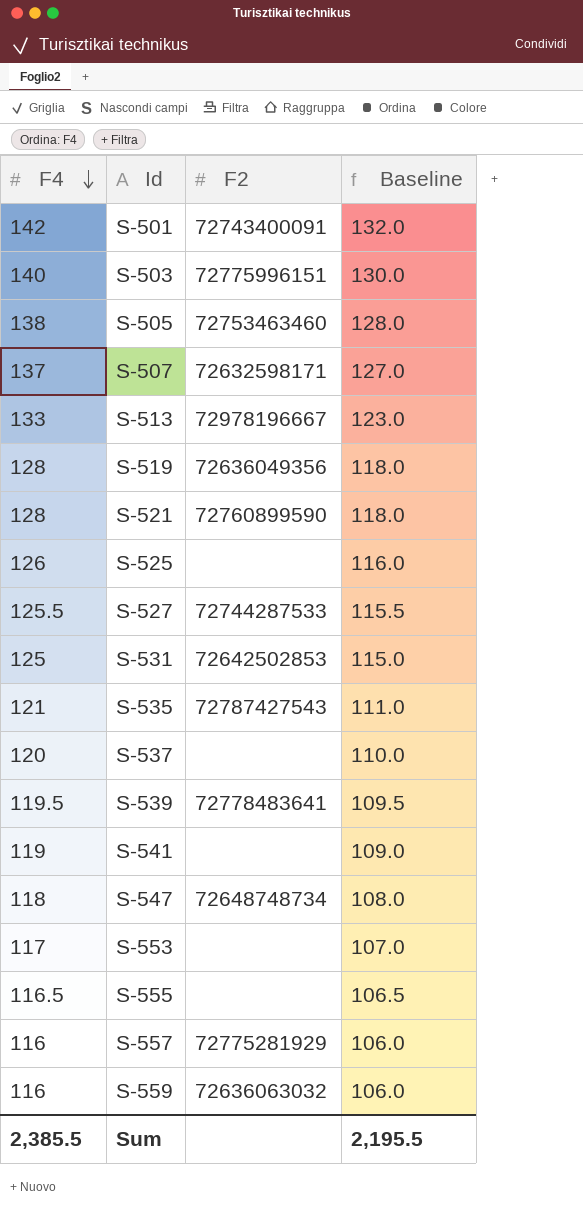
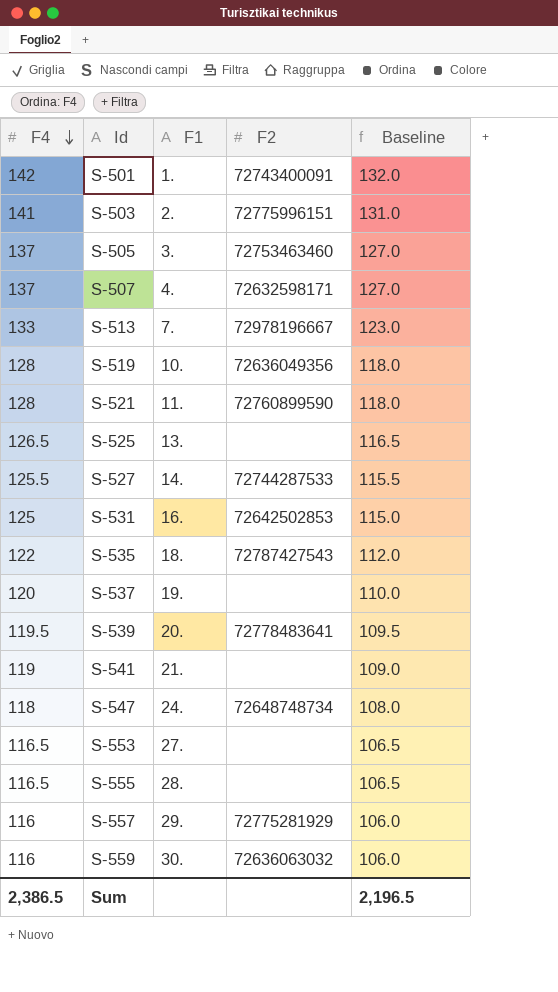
column F1 | position: none -> 3
S-503 | F4: 140 -> 141
S-503 | Baseline: 130.0 -> 131.0
S-505 | F4: 138 -> 137
S-505 | Baseline: 128.0 -> 127.0
S-525 | F4: 126 -> 126.5
S-525 | Baseline: 116.0 -> 116.5
S-535 | F4: 121 -> 122
S-535 | Baseline: 111.0 -> 112.0
S-553 | F4: 117 -> 116.5
S-553 | Baseline: 107.0 -> 106.5
Sum | F4: 2,385.5 -> 2,386.5
Sum | Baseline: 2,195.5 -> 2,196.5

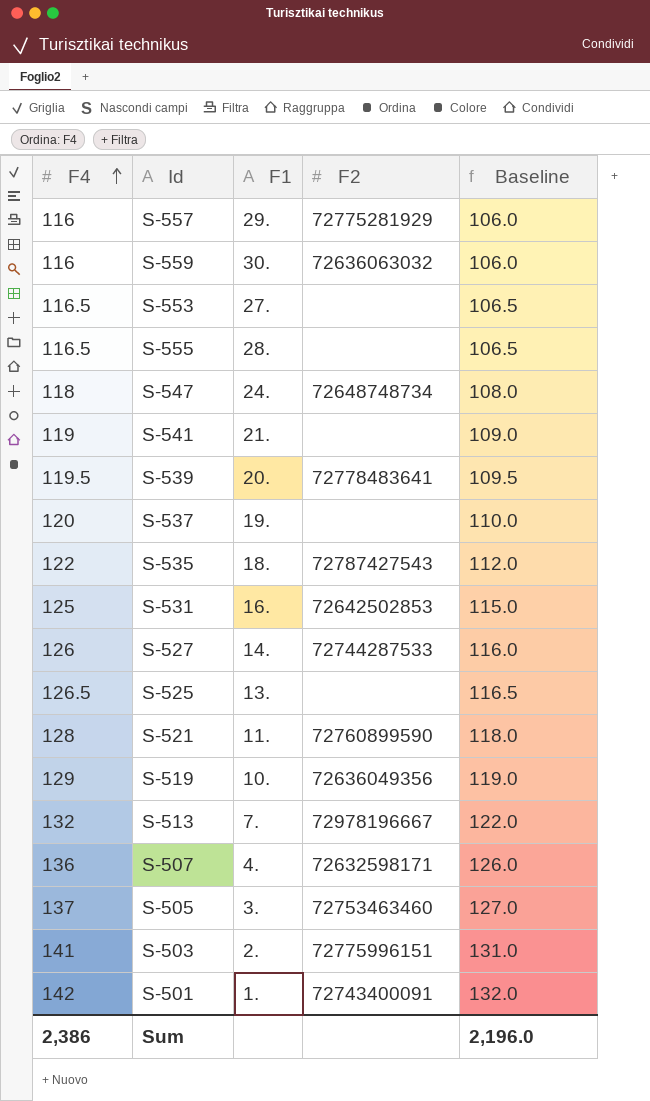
row order: F4 descending -> F4 ascending
S-527 | F4: 125.5 -> 126
S-527 | Baseline: 115.5 -> 116.0
S-519 | F4: 128 -> 129
S-519 | Baseline: 118.0 -> 119.0
S-513 | F4: 133 -> 132
S-513 | Baseline: 123.0 -> 122.0
S-507 | F4: 137 -> 136
S-507 | Baseline: 127.0 -> 126.0
Sum | F4: 2,386.5 -> 2,386
Sum | Baseline: 2,196.5 -> 2,196.0

